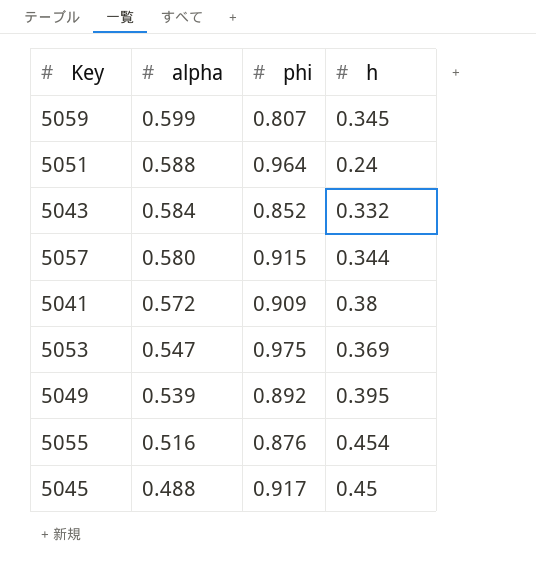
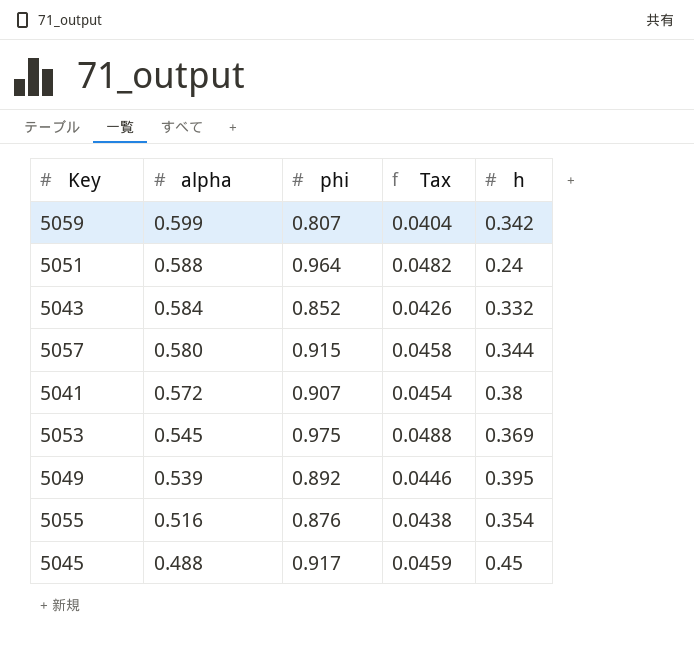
column Tax | formula: none -> [phi] * 0.05
5059 | h: 0.345 -> 0.342
5041 | phi: 0.909 -> 0.907
5053 | alpha: 0.547 -> 0.545
5055 | h: 0.454 -> 0.354

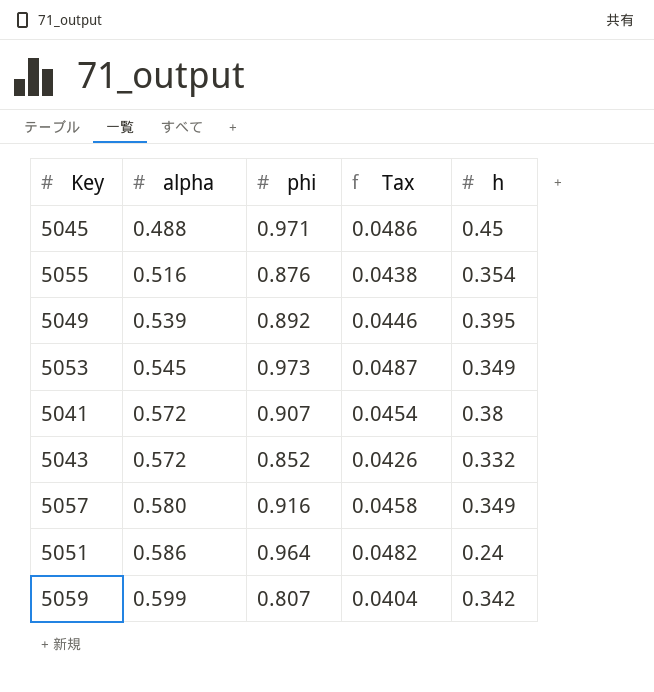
row order: alpha descending -> alpha ascending
5045 | phi: 0.917 -> 0.971
5045 | Tax: 0.0459 -> 0.0486
5053 | phi: 0.975 -> 0.973
5053 | Tax: 0.0488 -> 0.0487
5053 | h: 0.369 -> 0.349
5043 | alpha: 0.584 -> 0.572
5057 | phi: 0.915 -> 0.916
5057 | h: 0.344 -> 0.349
5051 | alpha: 0.588 -> 0.586

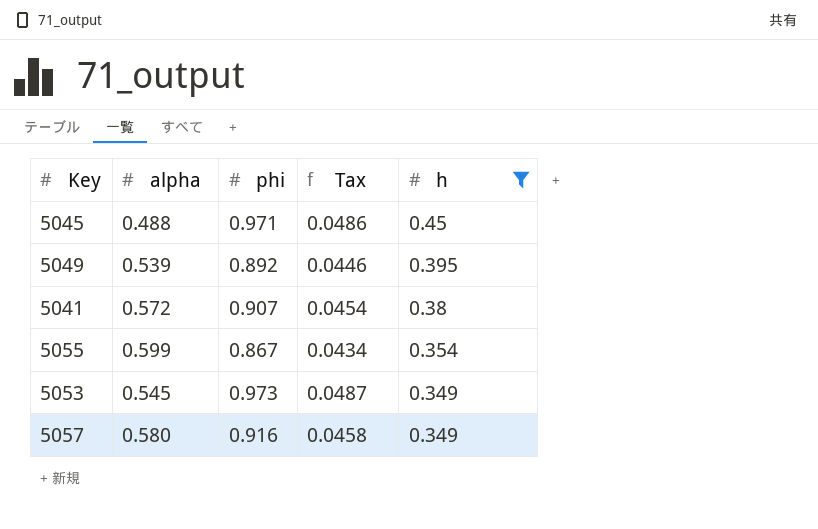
filter: none -> h >= 0.349
row order: alpha ascending -> h descending
5055 | alpha: 0.516 -> 0.599
5055 | phi: 0.876 -> 0.867
5055 | Tax: 0.0438 -> 0.0434

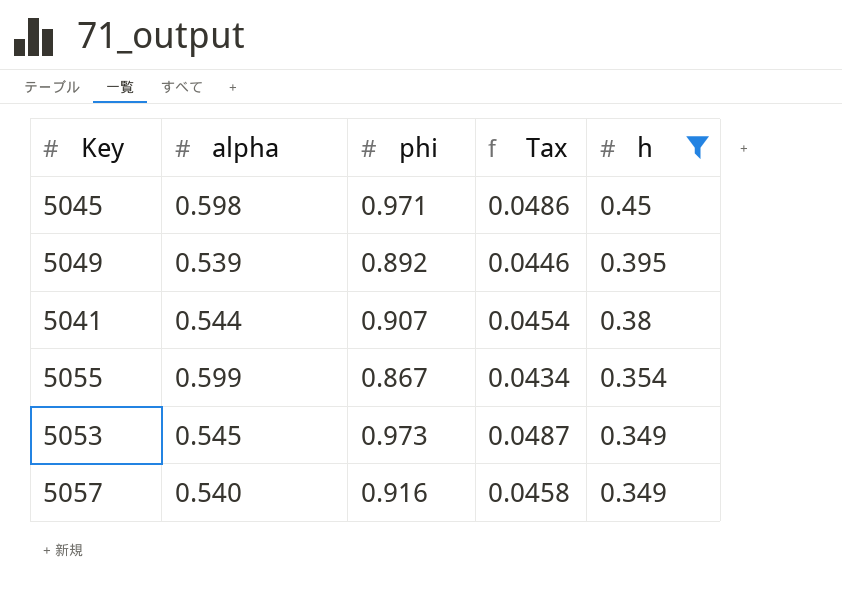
5045 | alpha: 0.488 -> 0.598
5041 | alpha: 0.572 -> 0.544
5057 | alpha: 0.580 -> 0.540

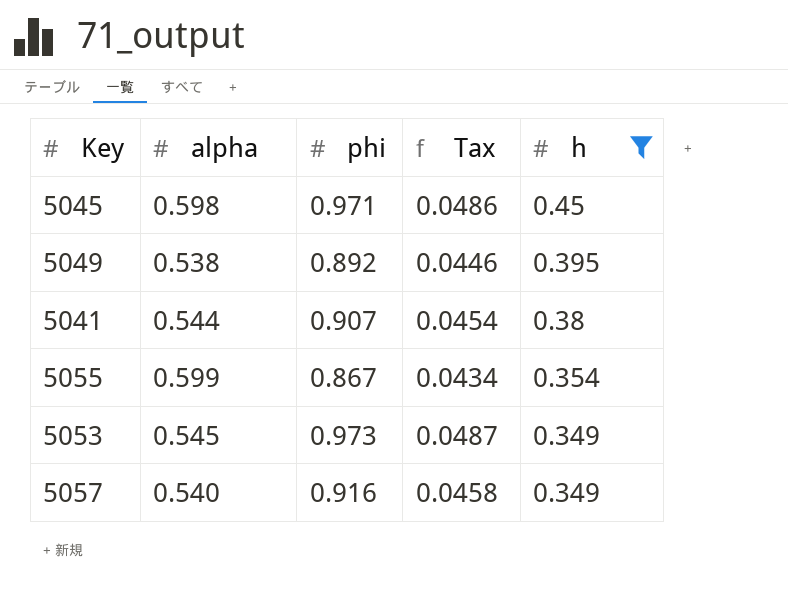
5049 | alpha: 0.539 -> 0.538

